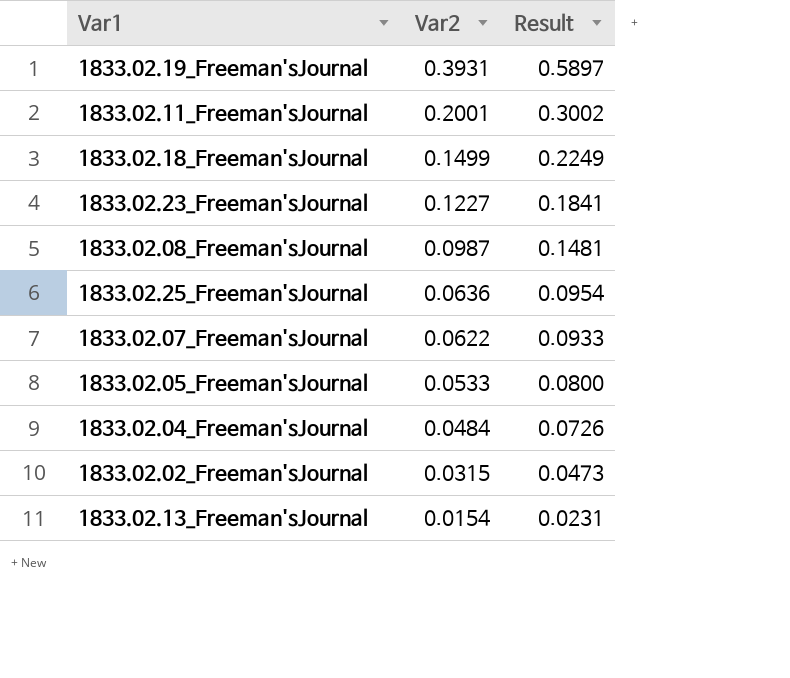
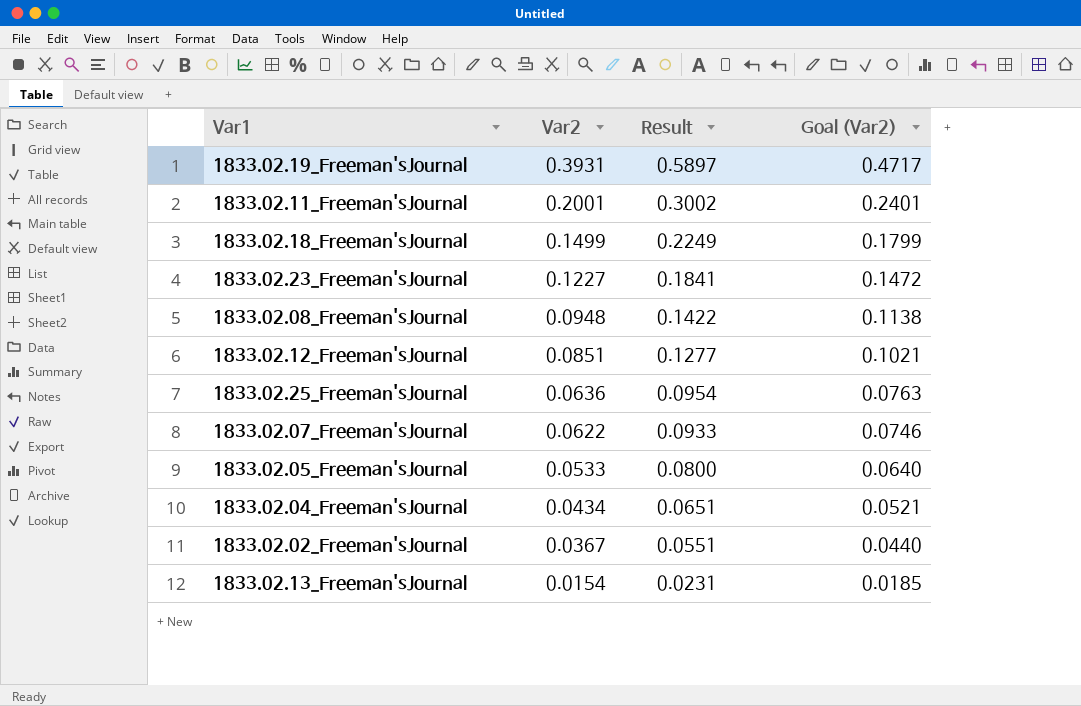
column Goal (Var2) | formula: none -> [Var2] * 1.2
1833.02.08_Freeman'sJournal | Var2: 0.0987 -> 0.0948
1833.02.08_Freeman'sJournal | Result: 0.1481 -> 0.1422
row 1833.02.12_Freeman'sJournal: none -> 0.0851 | 0.1277 | 0.1021
1833.02.04_Freeman'sJournal | Var2: 0.0484 -> 0.0434
1833.02.04_Freeman'sJournal | Result: 0.0726 -> 0.0651
1833.02.02_Freeman'sJournal | Var2: 0.0315 -> 0.0367
1833.02.02_Freeman'sJournal | Result: 0.0473 -> 0.0551

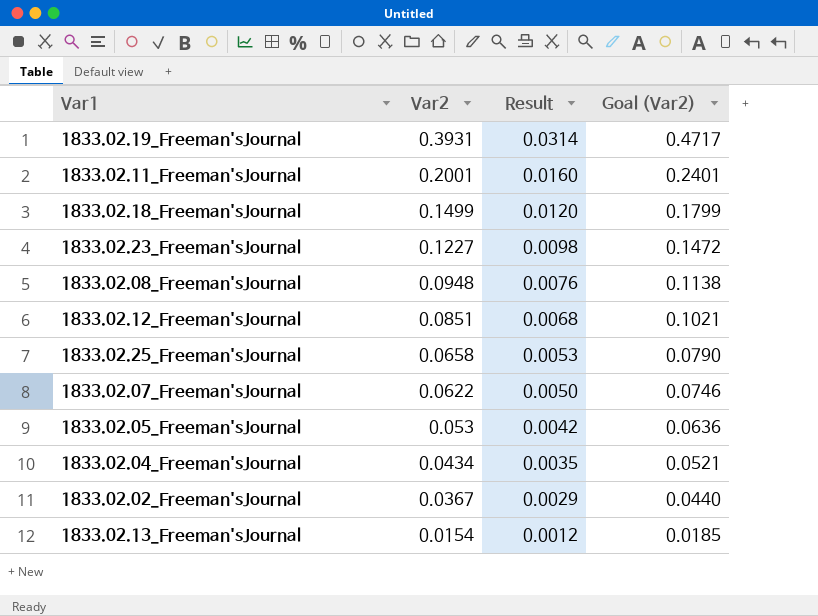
column Result | formula: [Var2] * 1.5 -> [Var2] * 0.08
1833.02.25_Freeman'sJournal | Var2: 0.0636 -> 0.0658
1833.02.25_Freeman'sJournal | Goal (Var2): 0.0763 -> 0.0790
1833.02.05_Freeman'sJournal | Var2: 0.0533 -> 0.053
1833.02.05_Freeman'sJournal | Goal (Var2): 0.0640 -> 0.0636

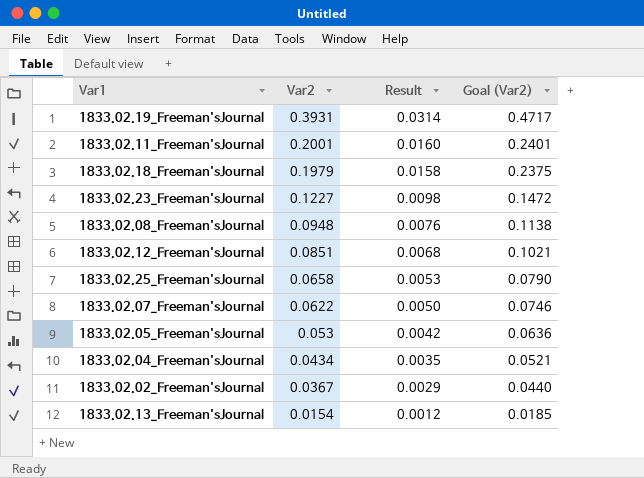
1833.02.18_Freeman'sJournal | Var2: 0.1499 -> 0.1979
1833.02.18_Freeman'sJournal | Result: 0.0120 -> 0.0158
1833.02.18_Freeman'sJournal | Goal (Var2): 0.1799 -> 0.2375

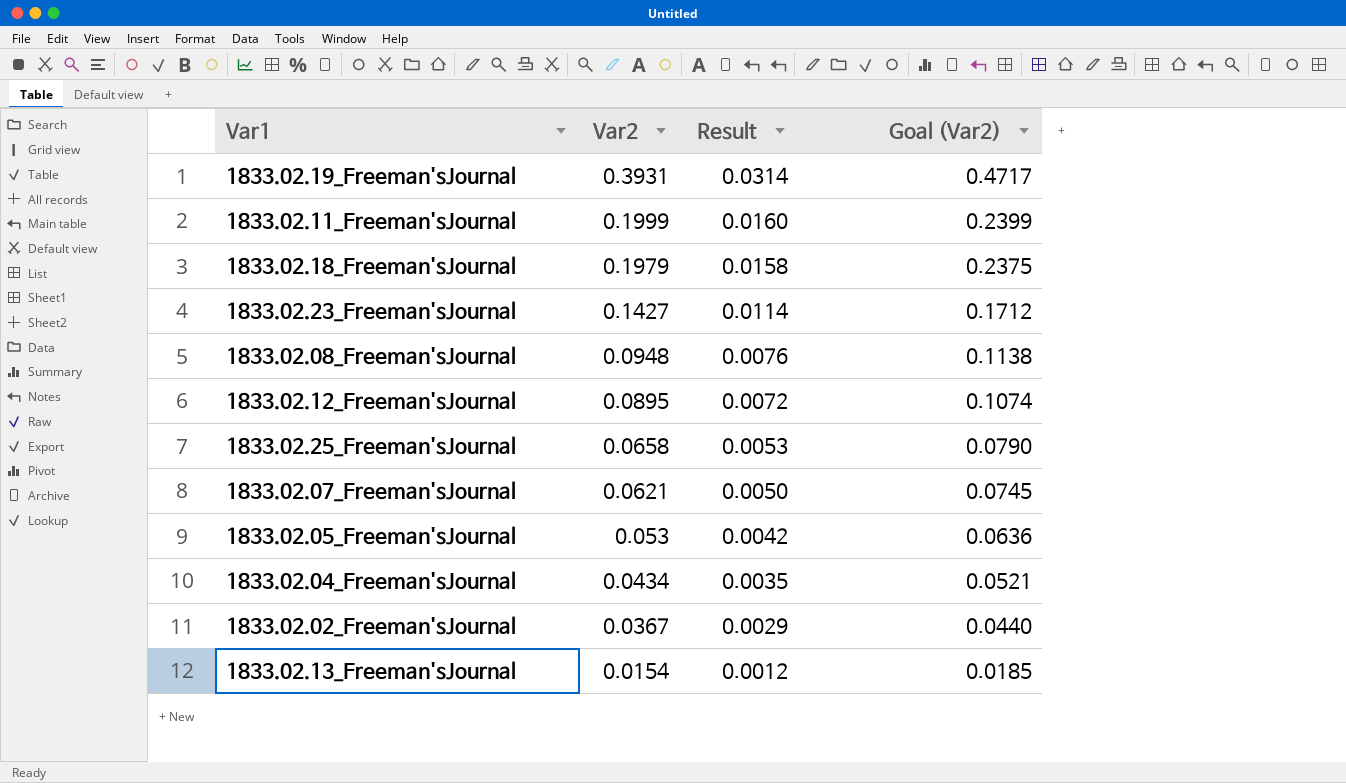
1833.02.11_Freeman'sJournal | Var2: 0.2001 -> 0.1999
1833.02.11_Freeman'sJournal | Goal (Var2): 0.2401 -> 0.2399
1833.02.23_Freeman'sJournal | Var2: 0.1227 -> 0.1427
1833.02.23_Freeman'sJournal | Result: 0.0098 -> 0.0114
1833.02.23_Freeman'sJournal | Goal (Var2): 0.1472 -> 0.1712
1833.02.12_Freeman'sJournal | Var2: 0.0851 -> 0.0895
1833.02.12_Freeman'sJournal | Result: 0.0068 -> 0.0072
1833.02.12_Freeman'sJournal | Goal (Var2): 0.1021 -> 0.1074
1833.02.07_Freeman'sJournal | Var2: 0.0622 -> 0.0621
1833.02.07_Freeman'sJournal | Goal (Var2): 0.0746 -> 0.0745

